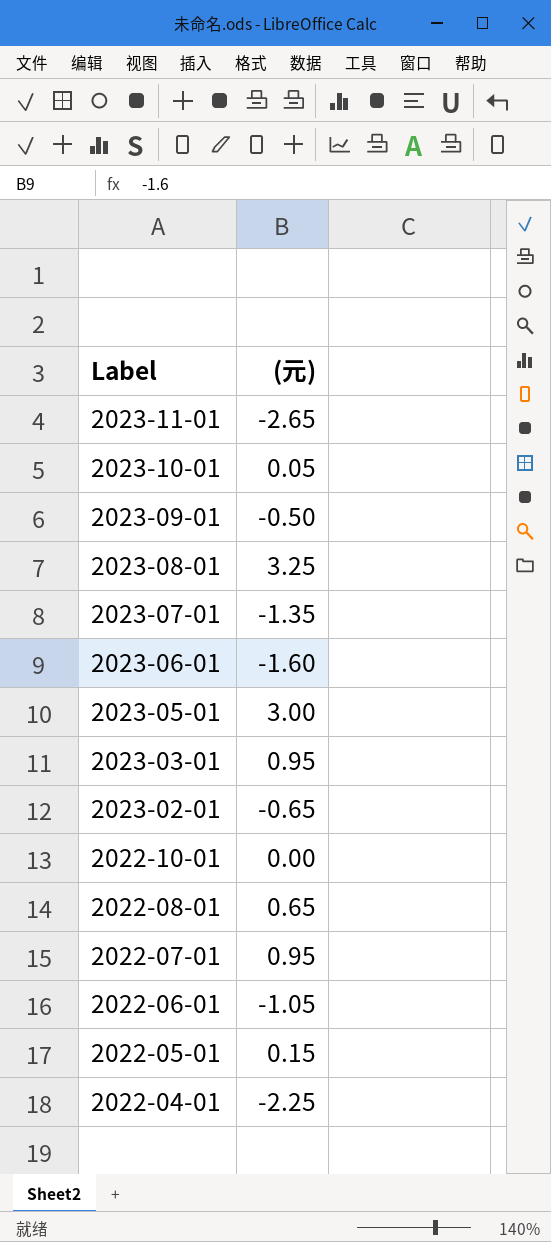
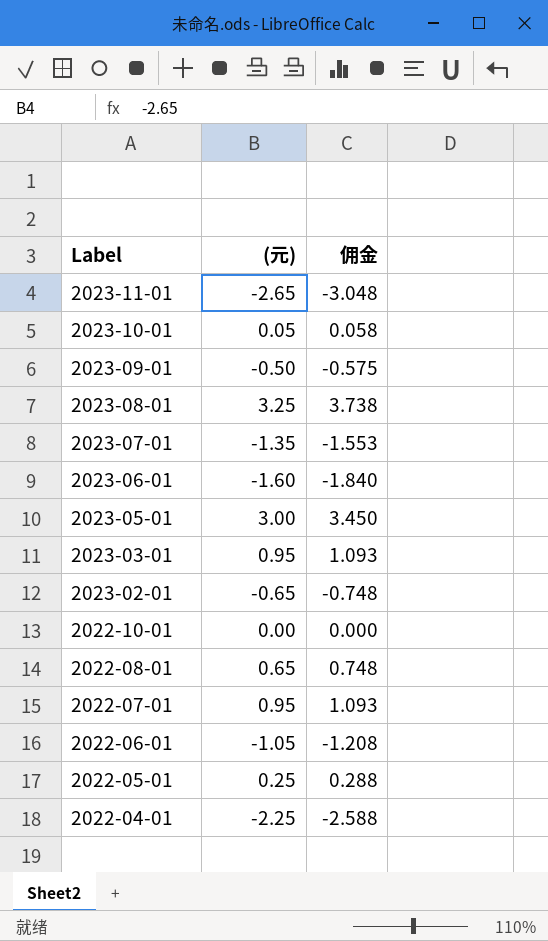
column 佣金 | formula: none -> [(元)] * 1.15
2022-05-01 | (元): 0.15 -> 0.25

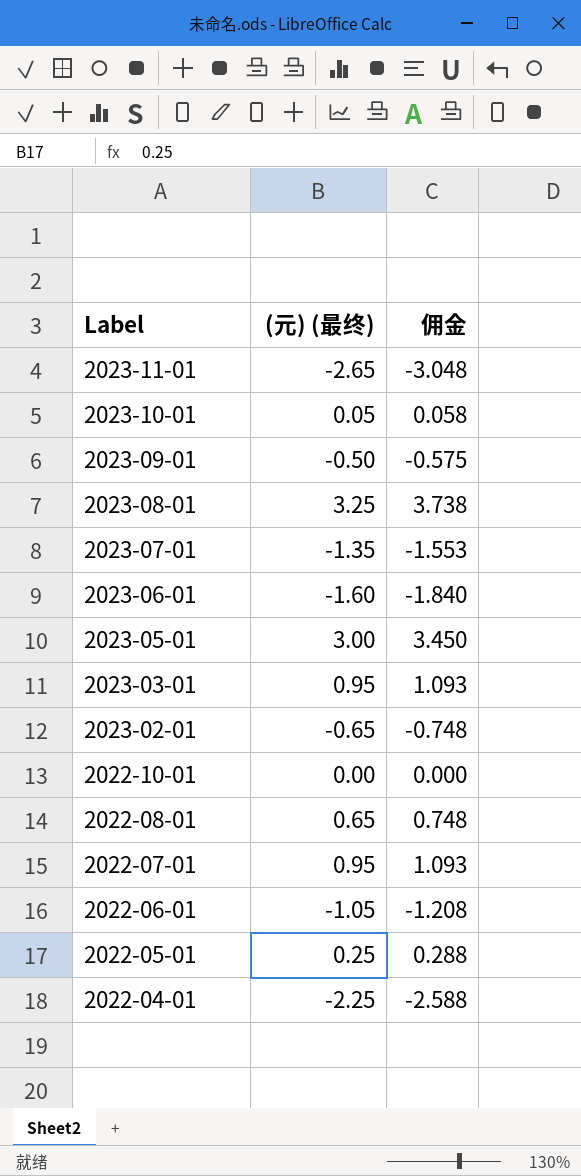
column name: (元) -> (元) (最终)

